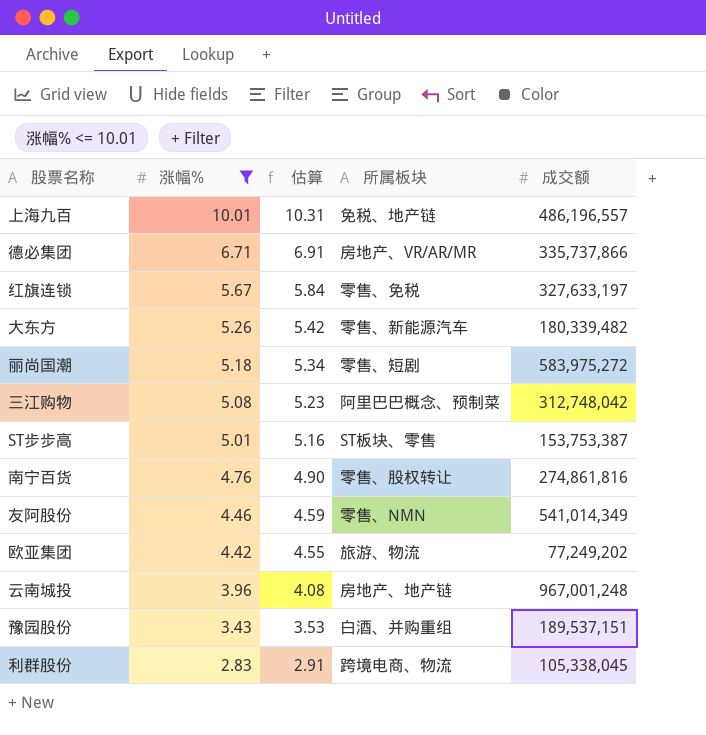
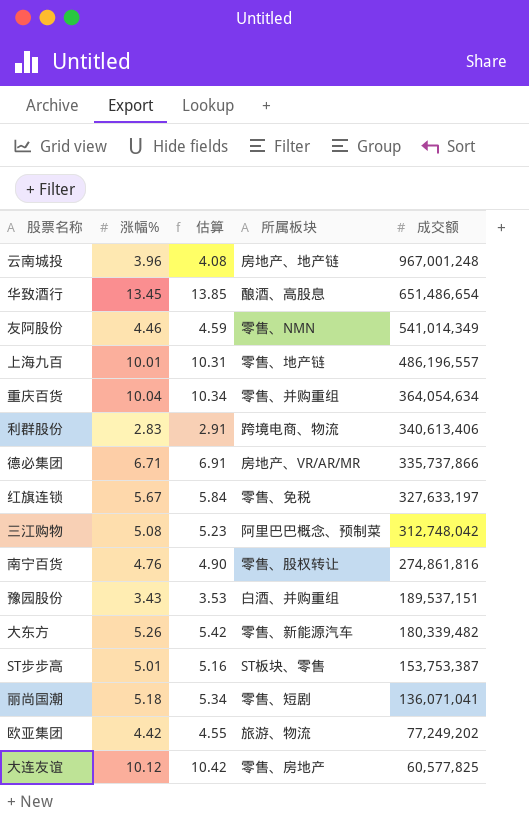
filter: 涨幅% <= 10.01 -> none
row order: 涨幅% descending -> 成交额 descending
上海九百 | 所属板块: 免税、地产链 -> 零售、地产链
利群股份 | 成交额: 105,338,045 -> 340,613,406
丽尚国潮 | 成交额: 583,975,272 -> 136,071,041

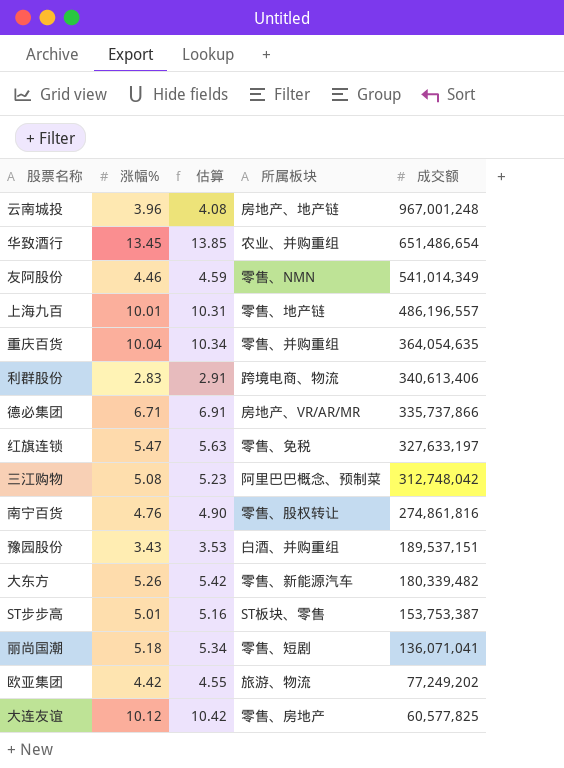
华致酒行 | 所属板块: 酿酒、高股息 -> 农业、并购重组
重庆百货 | 成交额: 364,054,634 -> 364,054,635
红旗连锁 | 涨幅%: 5.67 -> 5.47
红旗连锁 | 估算: 5.84 -> 5.63

